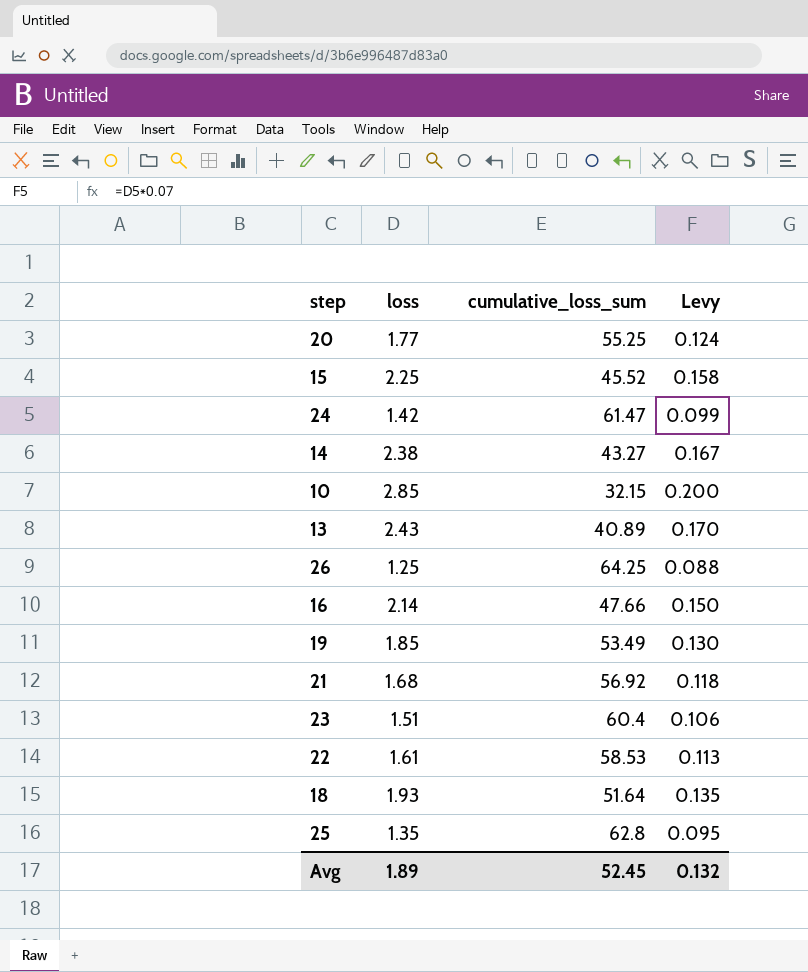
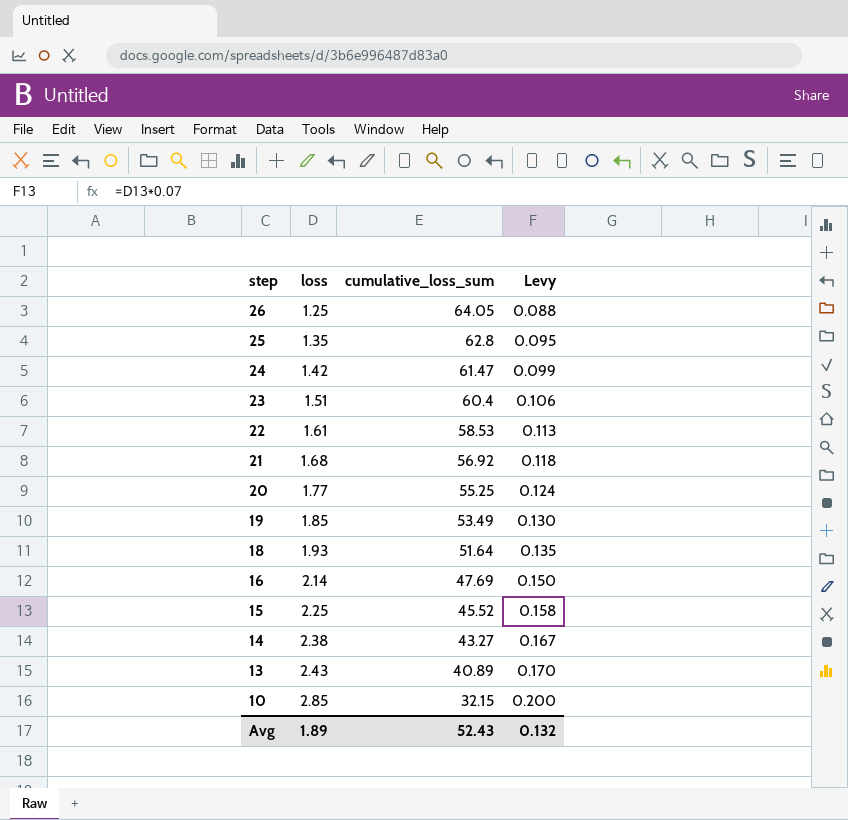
row order: none -> step descending
26 | cumulative_loss_sum: 64.25 -> 64.05
16 | cumulative_loss_sum: 47.66 -> 47.69
Avg | cumulative_loss_sum: 52.45 -> 52.43

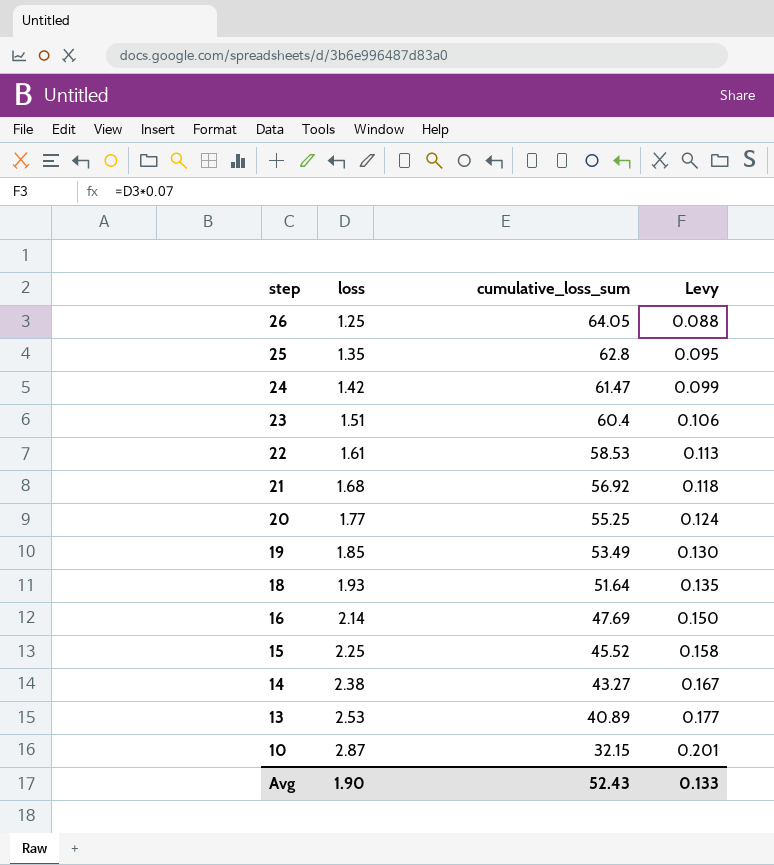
13 | loss: 2.43 -> 2.53
13 | Levy: 0.170 -> 0.177
10 | loss: 2.85 -> 2.87
10 | Levy: 0.200 -> 0.201
Avg | loss: 1.89 -> 1.90
Avg | Levy: 0.132 -> 0.133

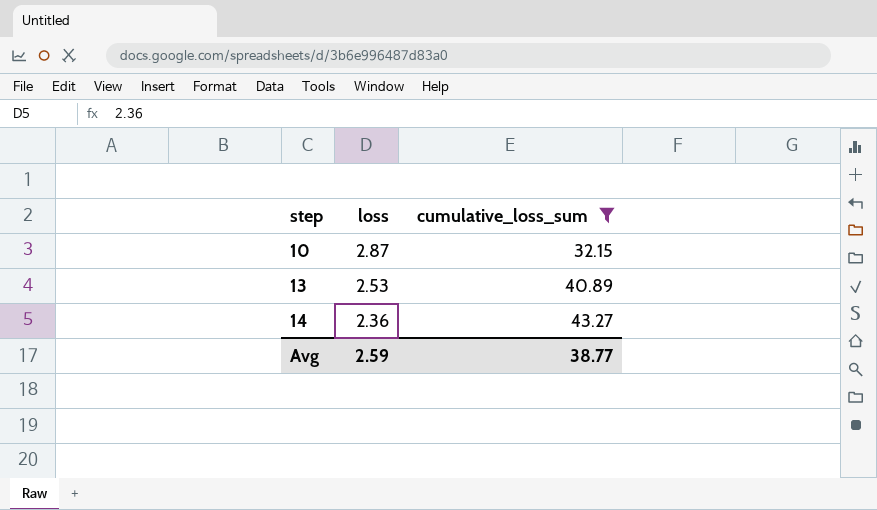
filter: none -> cumulative_loss_sum <= 43.27
row order: step descending -> step ascending
column Levy | formula: [loss] * 0.07 -> none
14 | loss: 2.38 -> 2.36
Avg | loss: 1.90 -> 2.59
Avg | cumulative_loss_sum: 52.43 -> 38.77

